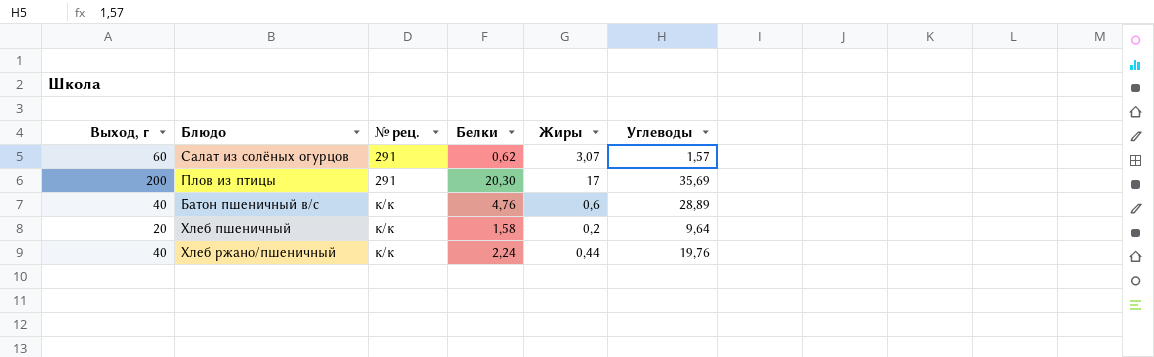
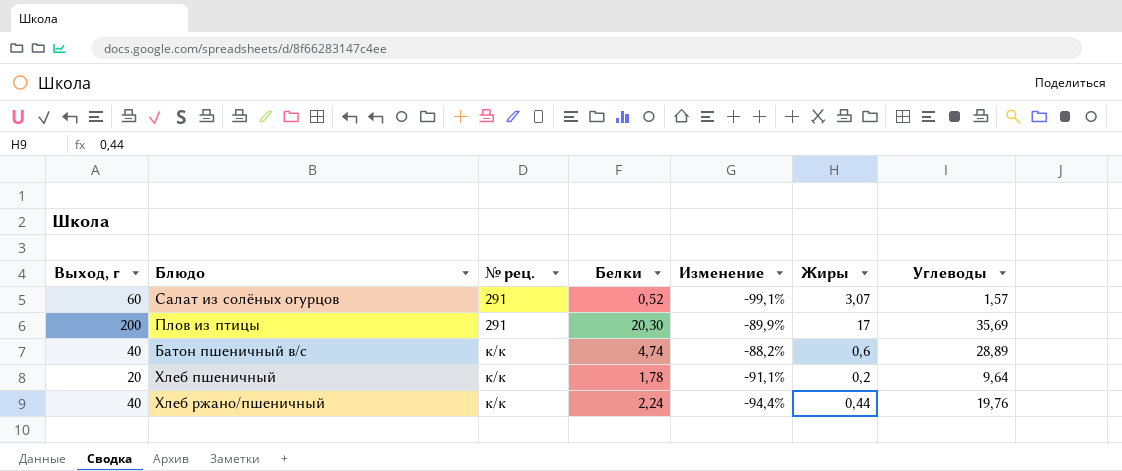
column Изменение | formula: none -> ([Белки] - [Выход, г]) / [Выход, г]
Салат из солёных огурцов | Белки: 0,62 -> 0,52
Батон пшеничный в/с | Белки: 4,76 -> 4,74
Хлеб пшеничный | Белки: 1,58 -> 1,78

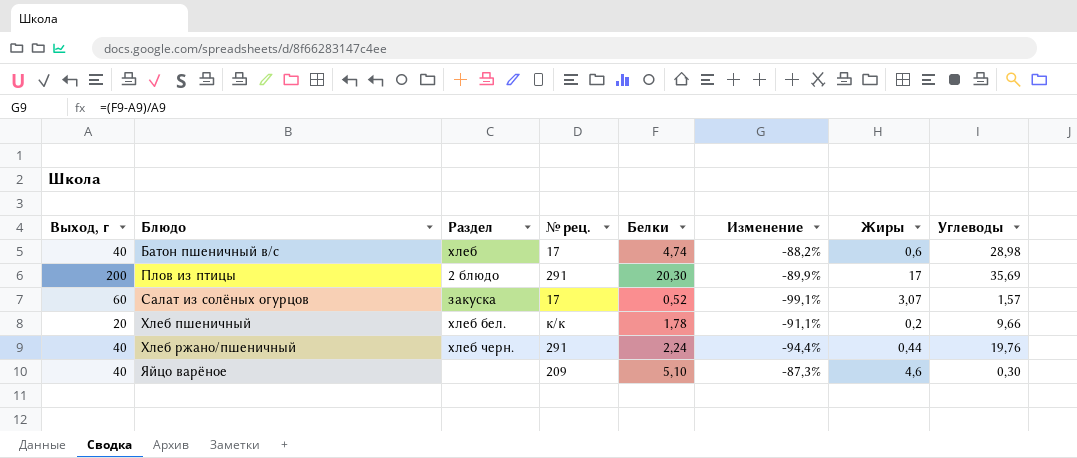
row order: № рец. ascending -> Блюдо ascending
column Раздел | position: none -> 3
Батон пшеничный в/с | № рец.: к/к -> 17
Батон пшеничный в/с | Углеводы: 28,89 -> 28,98
Салат из солёных огурцов | № рец.: 291 -> 17
Хлеб пшеничный | Углеводы: 9,64 -> 9,66
Хлеб ржано/пшеничный | № рец.: к/к -> 291
row Яйцо варёное: none -> 40 | none | 209 | 5,10 | -87,3% | 4,6 | 0,30

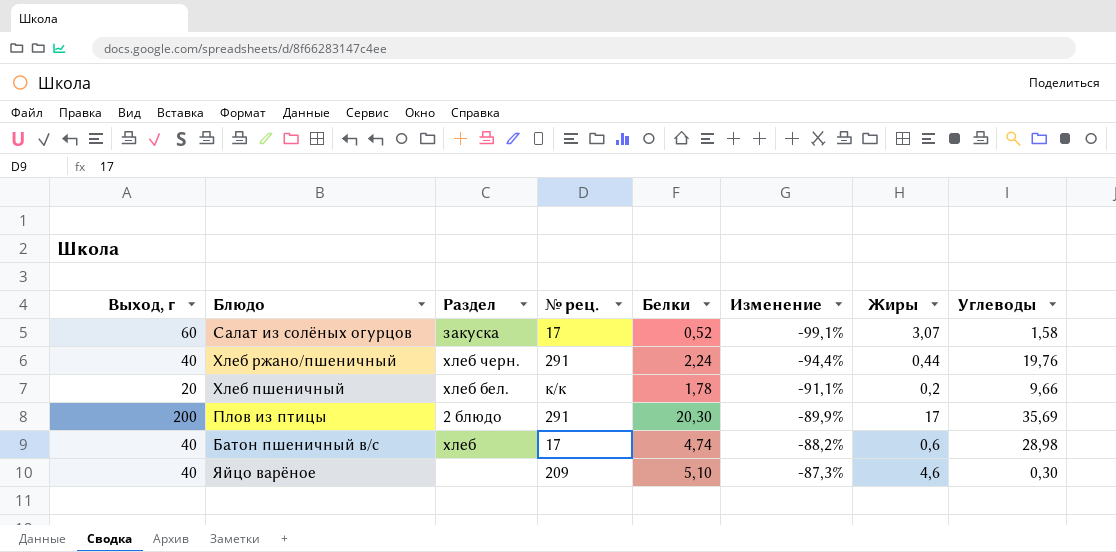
row order: Блюдо ascending -> Изменение ascending
Салат из солёных огурцов | Углеводы: 1,57 -> 1,58

